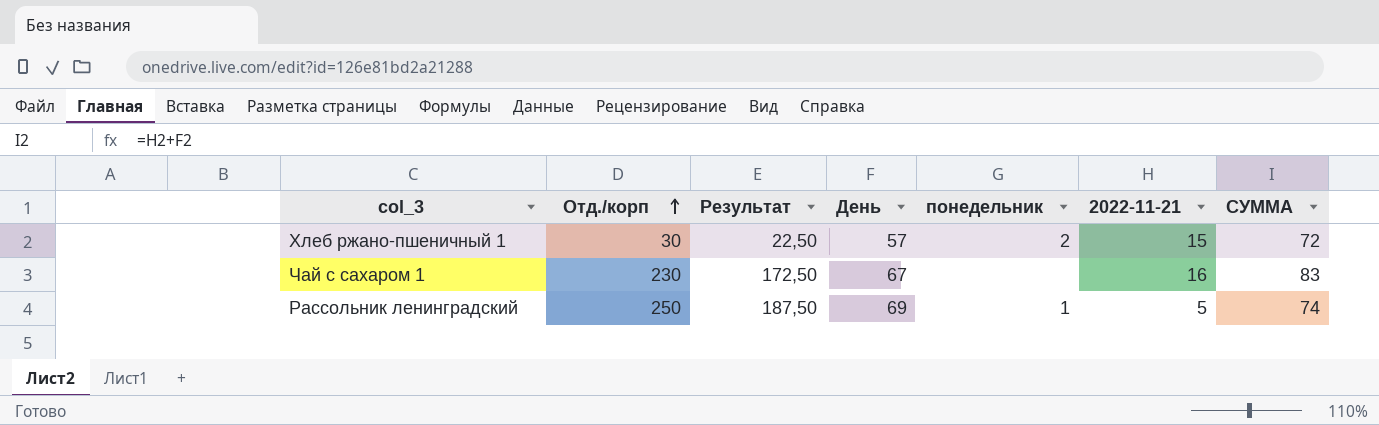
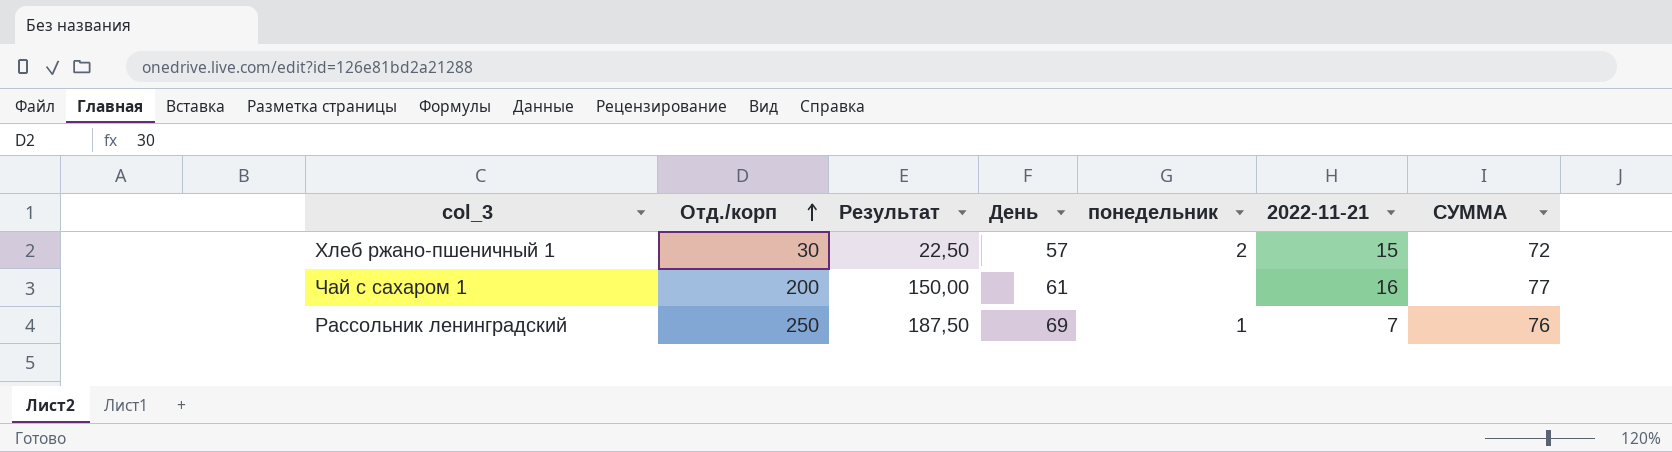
Чай с сахаром 1 | Отд./корп: 230 -> 200
Чай с сахаром 1 | Результат: 172,50 -> 150,00
Чай с сахаром 1 | День: 67 -> 61
Чай с сахаром 1 | СУММА: 83 -> 77
Рассольник ленинградский | 2022-11-21: 5 -> 7
Рассольник ленинградский | СУММА: 74 -> 76

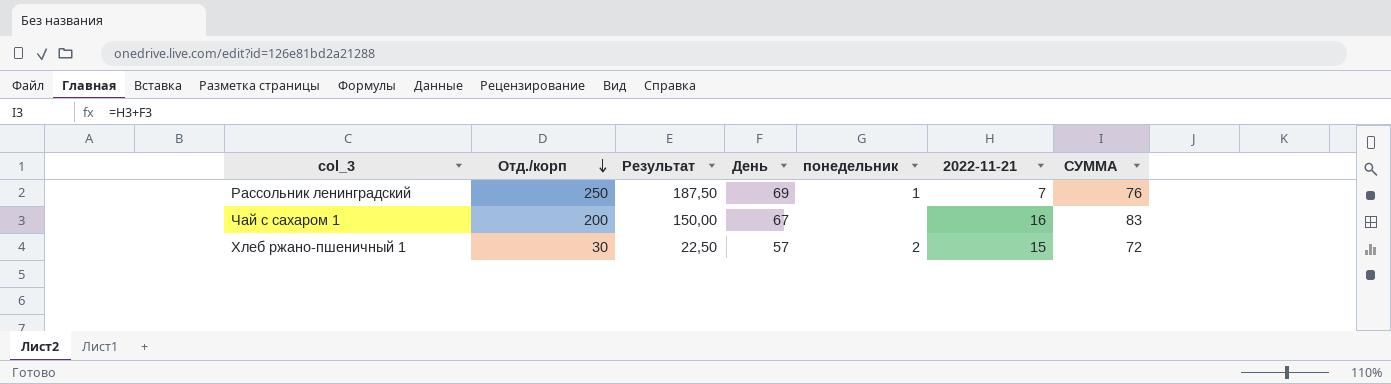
row order: Отд./корп ascending -> Отд./корп descending
Чай с сахаром 1 | День: 61 -> 67
Чай с сахаром 1 | СУММА: 77 -> 83

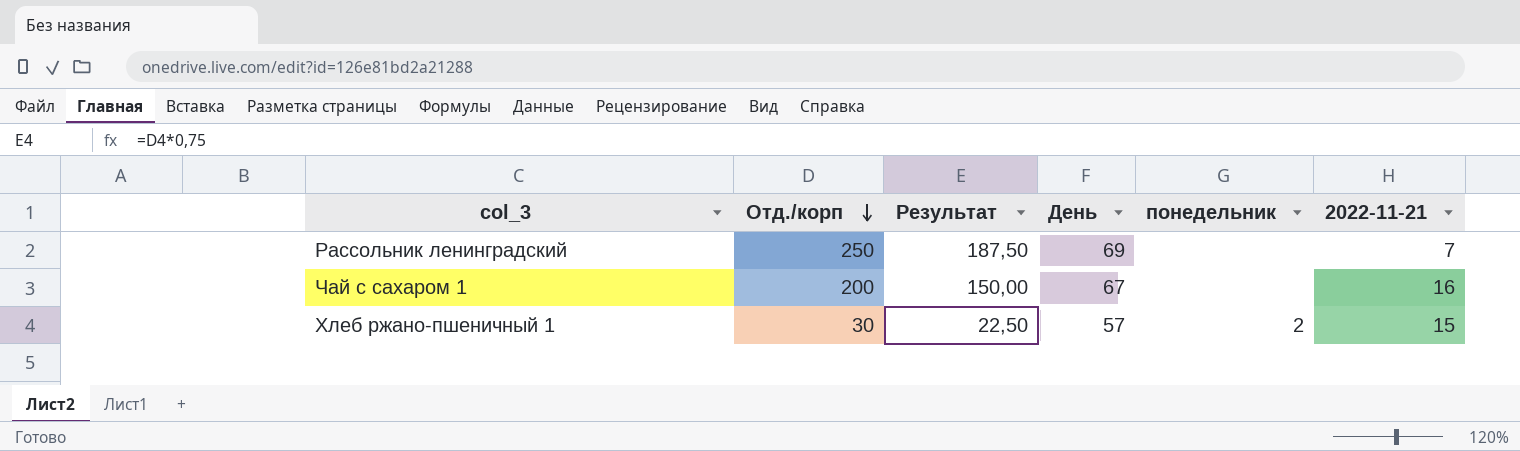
column СУММА | formula: [День] + [2022-11-21] -> none
Рассольник ленинградский | понедельник: 1 -> none

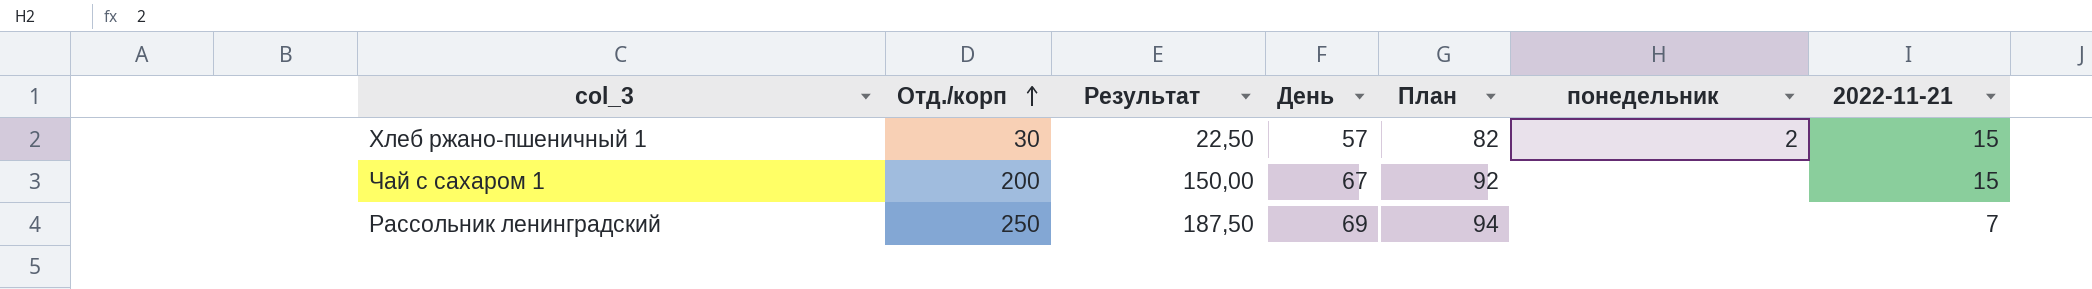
row order: Отд./корп descending -> Отд./корп ascending
column План | formula: none -> [День] + 25
Чай с сахаром 1 | 2022-11-21: 16 -> 15

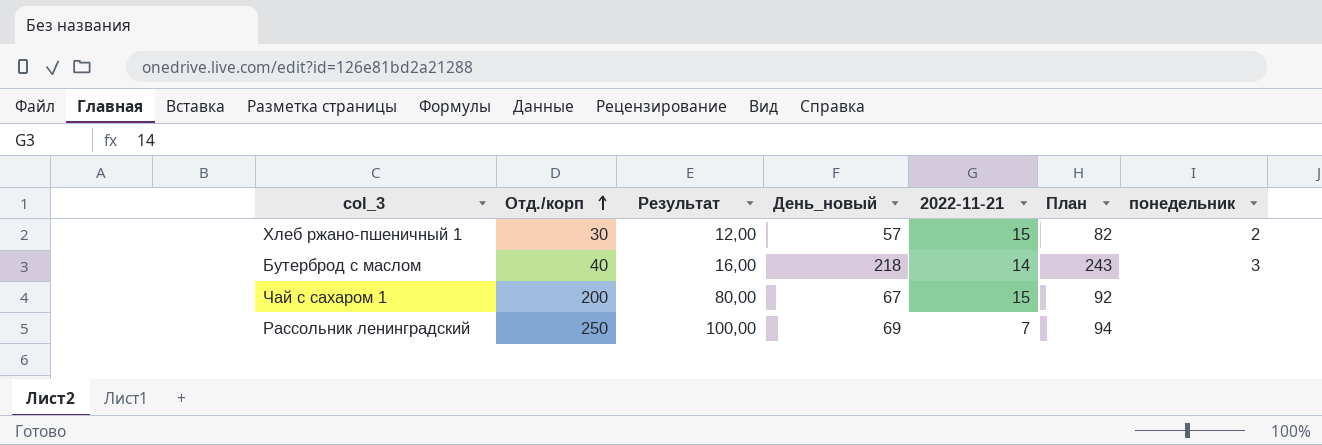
column Результат | formula: [Отд./корп] * 0,75 -> [Отд./корп] * 0,4
column name: День -> День_новый
column 2022-11-21 | position: 7 -> 5
row Бутерброд с маслом: none -> 40 | 16,00 | 218 | 14 | 243 | 3

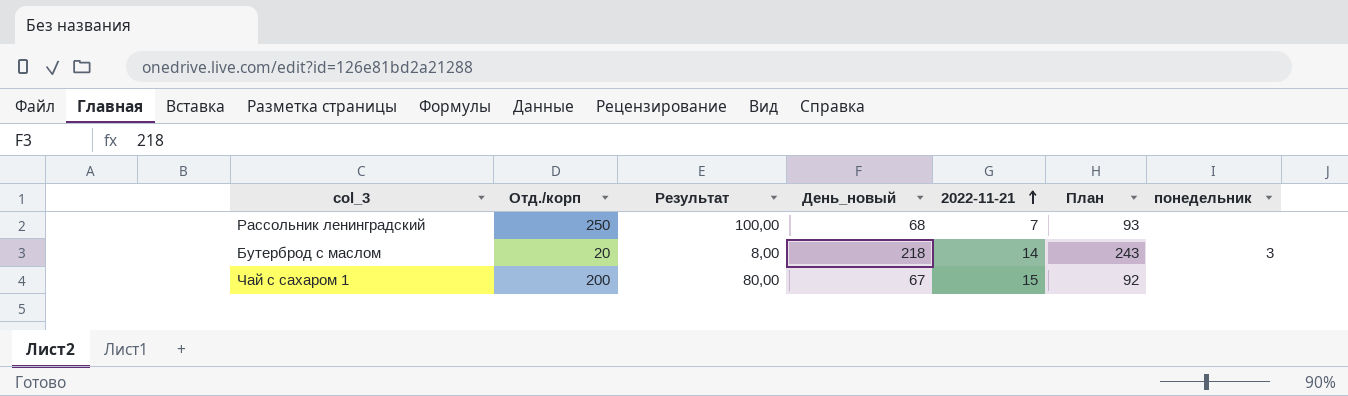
row order: Отд./корп ascending -> 2022-11-21 ascending
row Хлеб ржано-пшеничный 1: 30 | 12,00 | 57 | 15 | 82 | 2 -> none
Рассольник ленинградский | День_новый: 69 -> 68
Рассольник ленинградский | План: 94 -> 93
Бутерброд с маслом | Отд./корп: 40 -> 20
Бутерброд с маслом | Результат: 16,00 -> 8,00

